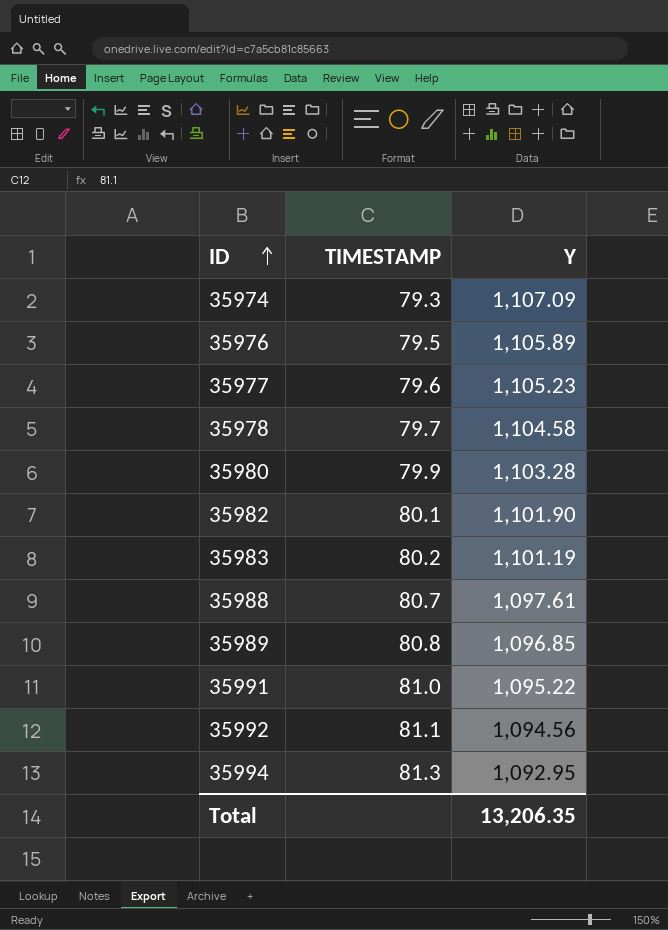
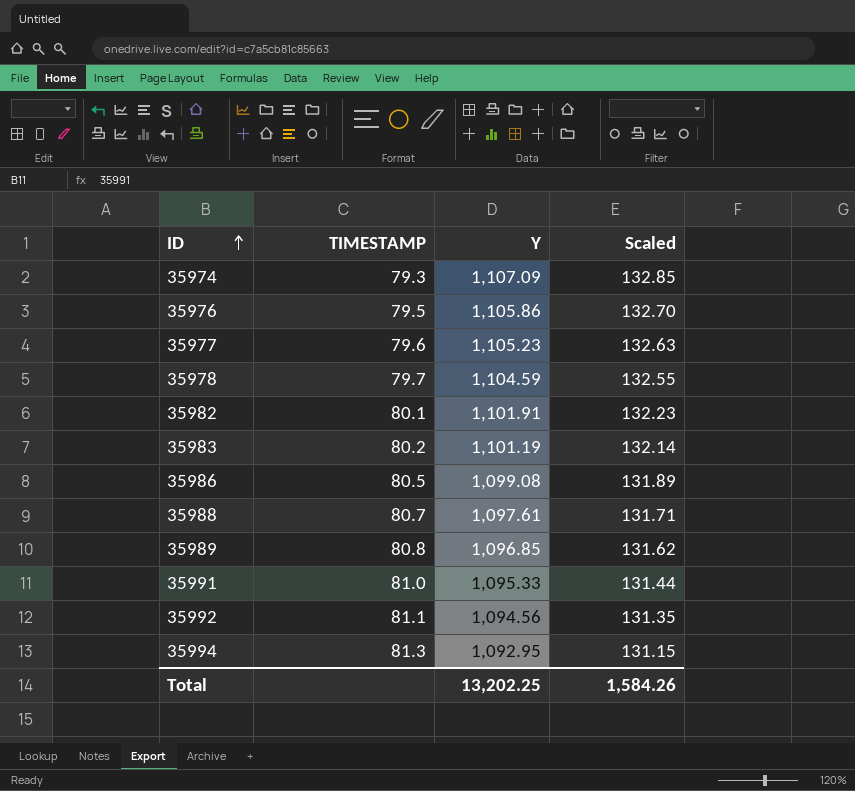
column Scaled | formula: none -> [Y] * 0.12
row 35980: 79.9 | 1,103.28 -> none
35976 | Y: 1,105.89 -> 1,105.86
35978 | Y: 1,104.58 -> 1,104.59
35982 | Y: 1,101.90 -> 1,101.91
row 35986: none -> 80.5 | 1,099.08 | 131.89
35991 | Y: 1,095.22 -> 1,095.33
Total | Y: 13,206.35 -> 13,202.25

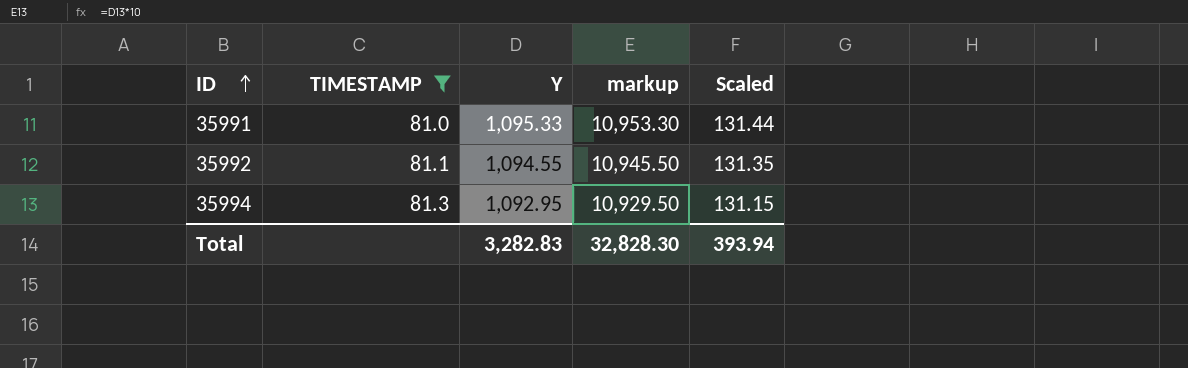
filter: none -> TIMESTAMP >= 81.0
column markup | formula: none -> [Y] * 10
35992 | Y: 1,094.56 -> 1,094.55
Total | Y: 13,202.25 -> 3,282.83
Total | Scaled: 1,584.26 -> 393.94

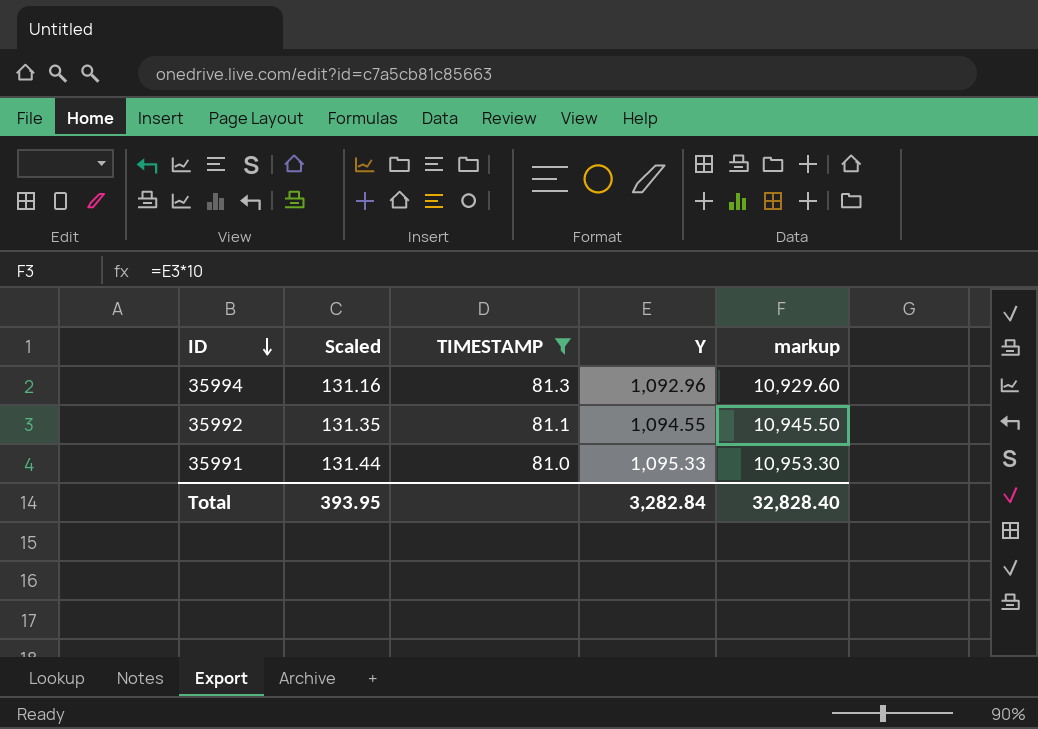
row order: ID ascending -> ID descending
column Scaled | position: 5 -> 2
35994 | Scaled: 131.15 -> 131.16
35994 | Y: 1,092.95 -> 1,092.96
35994 | markup: 10,929.50 -> 10,929.60
Total | Scaled: 393.94 -> 393.95
Total | Y: 3,282.83 -> 3,282.84
Total | markup: 32,828.30 -> 32,828.40

